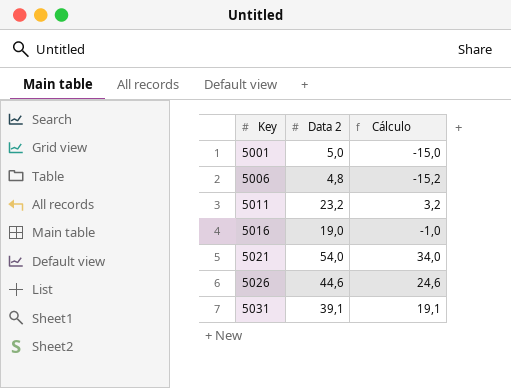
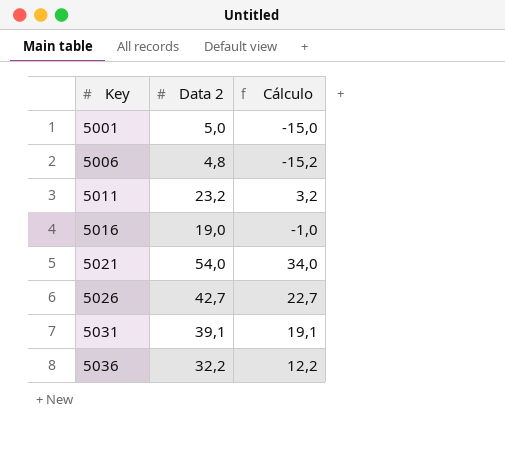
5026 | Data 2: 44,6 -> 42,7
5026 | Cálculo: 24,6 -> 22,7
row 5036: none -> 32,2 | 12,2

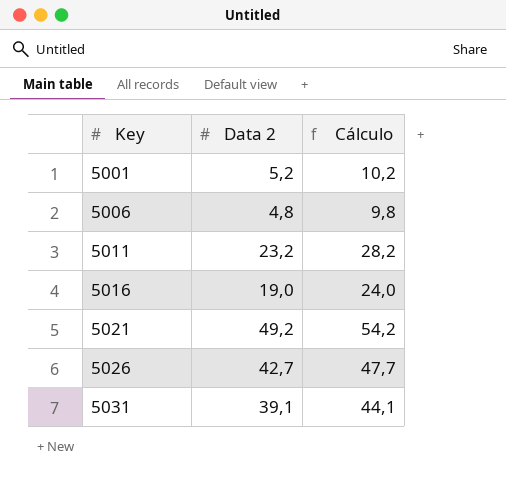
column Cálculo | formula: [Data 2] - 20 -> [Data 2] + 5
row 5036: 32,2 | 12,2 -> none
5001 | Data 2: 5,0 -> 5,2
5021 | Data 2: 54,0 -> 49,2

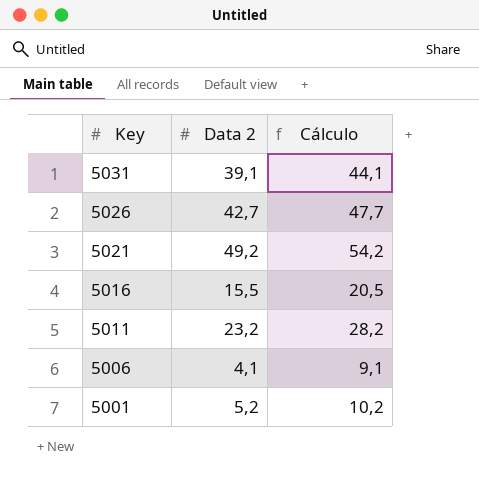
row order: Key ascending -> Key descending
5016 | Data 2: 19,0 -> 15,5
5016 | Cálculo: 24,0 -> 20,5
5006 | Data 2: 4,8 -> 4,1
5006 | Cálculo: 9,8 -> 9,1

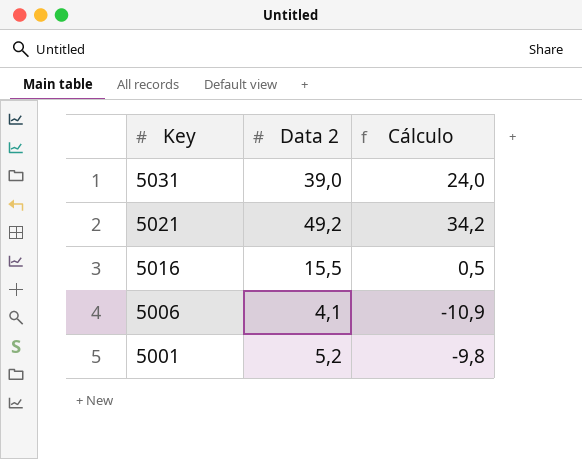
column Cálculo | formula: [Data 2] + 5 -> [Data 2] - 15
row 5026: 42,7 | 47,7 -> none
row 5011: 23,2 | 28,2 -> none
5031 | Data 2: 39,1 -> 39,0

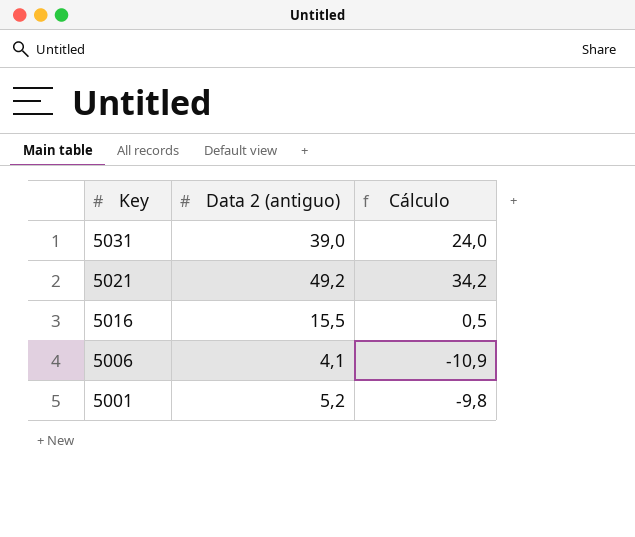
column name: Data 2 -> Data 2 (antiguo)

